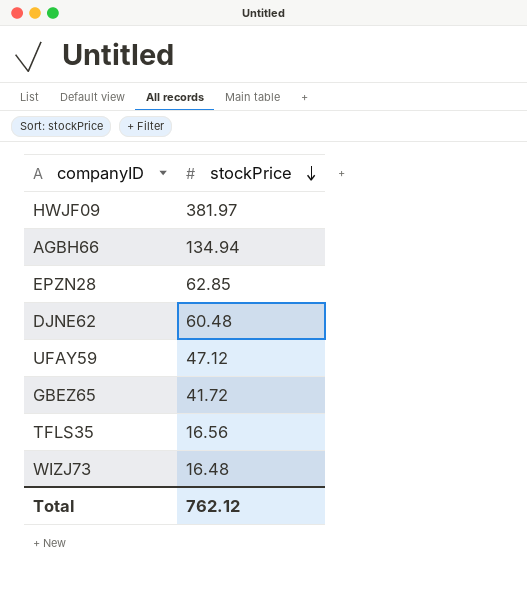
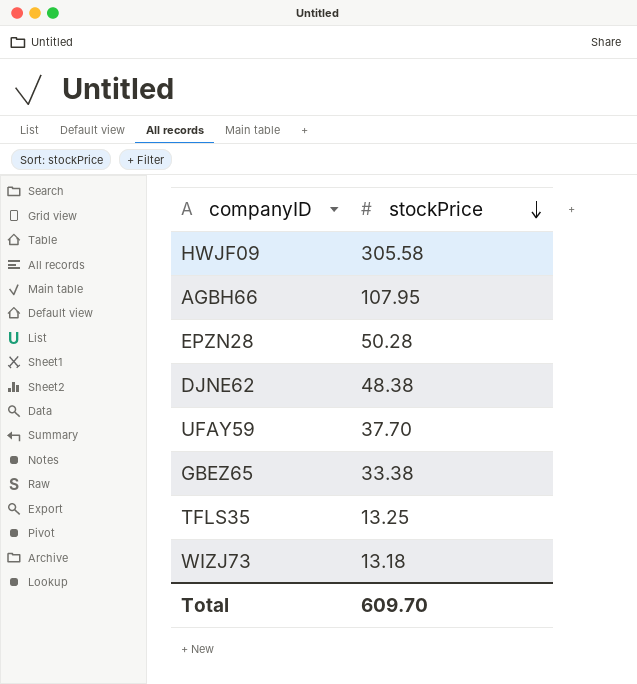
HWJF09 | stockPrice: 381.97 -> 305.58
AGBH66 | stockPrice: 134.94 -> 107.95
EPZN28 | stockPrice: 62.85 -> 50.28
DJNE62 | stockPrice: 60.48 -> 48.38
UFAY59 | stockPrice: 47.12 -> 37.70
GBEZ65 | stockPrice: 41.72 -> 33.38
TFLS35 | stockPrice: 16.56 -> 13.25
WIZJ73 | stockPrice: 16.48 -> 13.18
Total | stockPrice: 762.12 -> 609.70

